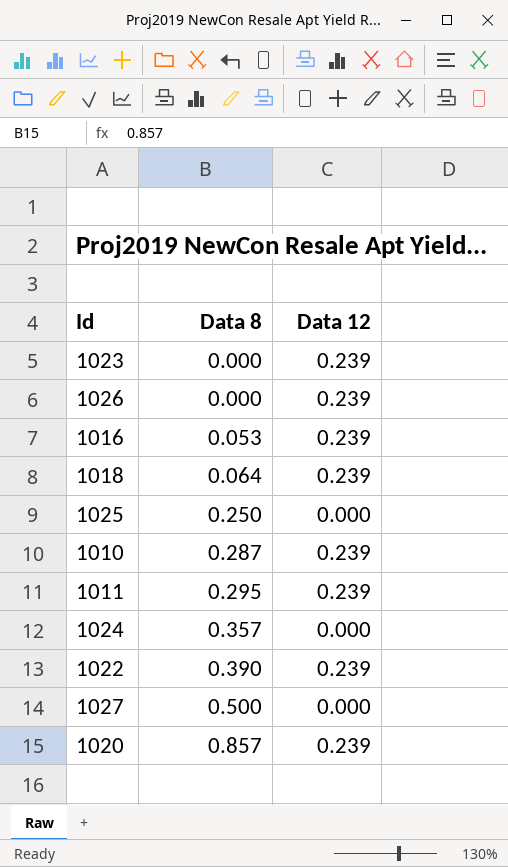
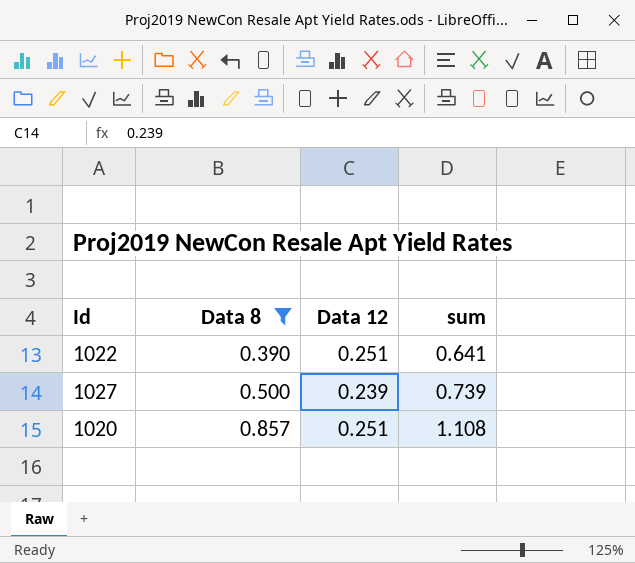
filter: none -> Data 8 >= 0.390
column sum | formula: none -> [Data 8] + [Data 12]
1022 | Data 12: 0.239 -> 0.251
1027 | Data 12: 0.000 -> 0.239
1020 | Data 12: 0.239 -> 0.251

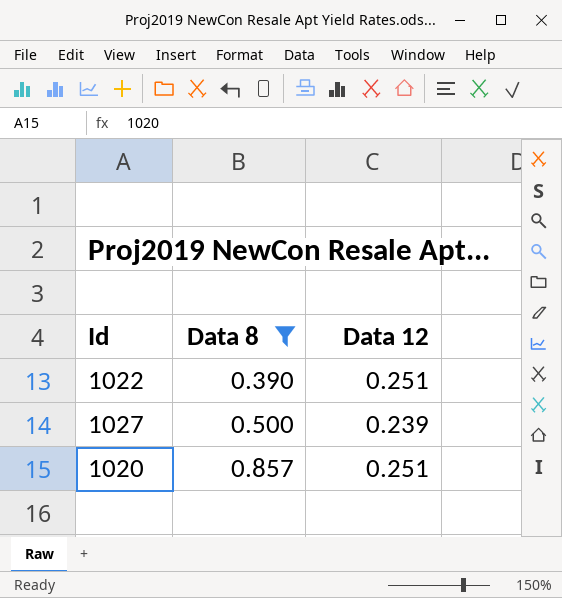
column sum | formula: [Data 8] + [Data 12] -> none

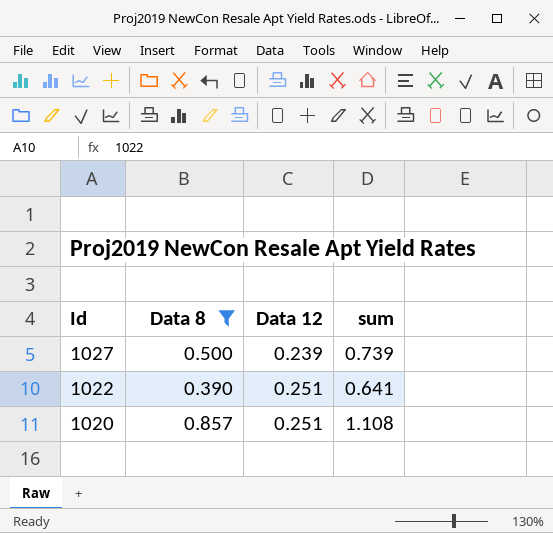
row order: Data 8 ascending -> Id descending
column sum | formula: none -> [Data 8] + [Data 12]

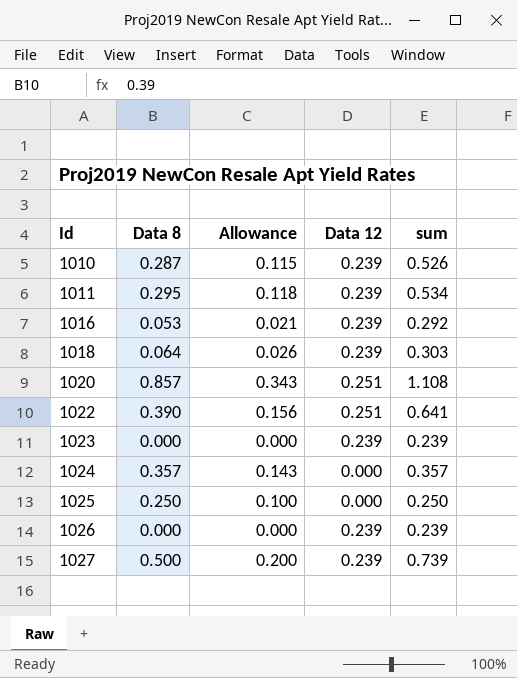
filter: Data 8 >= 0.390 -> none
row order: Id descending -> Id ascending
column Allowance | formula: none -> [Data 8] * 0.4

